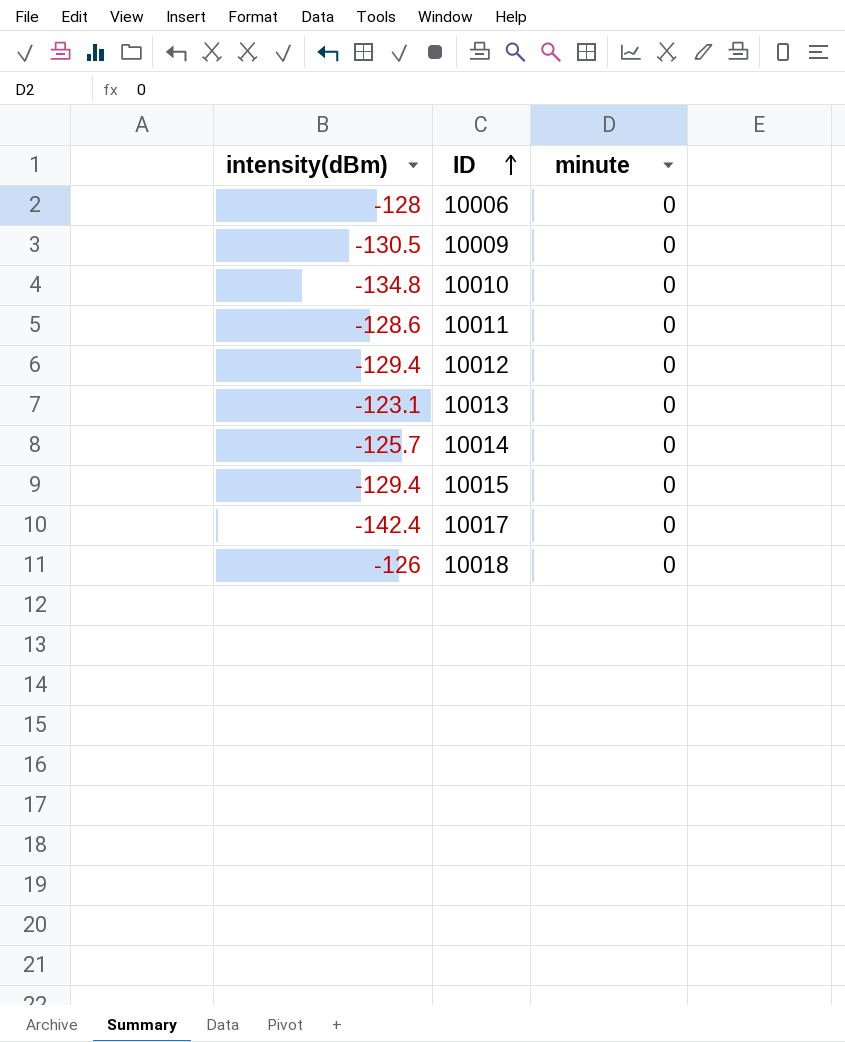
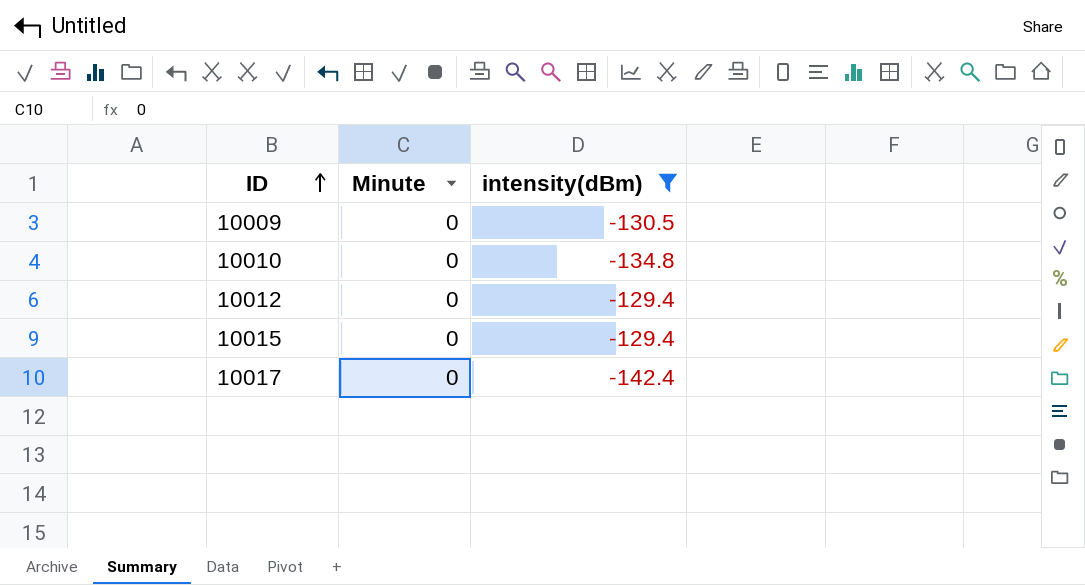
filter: none -> intensity(dBm) <= -129.4
column name: minute -> Minute
column intensity(dBm) | position: 1 -> 3

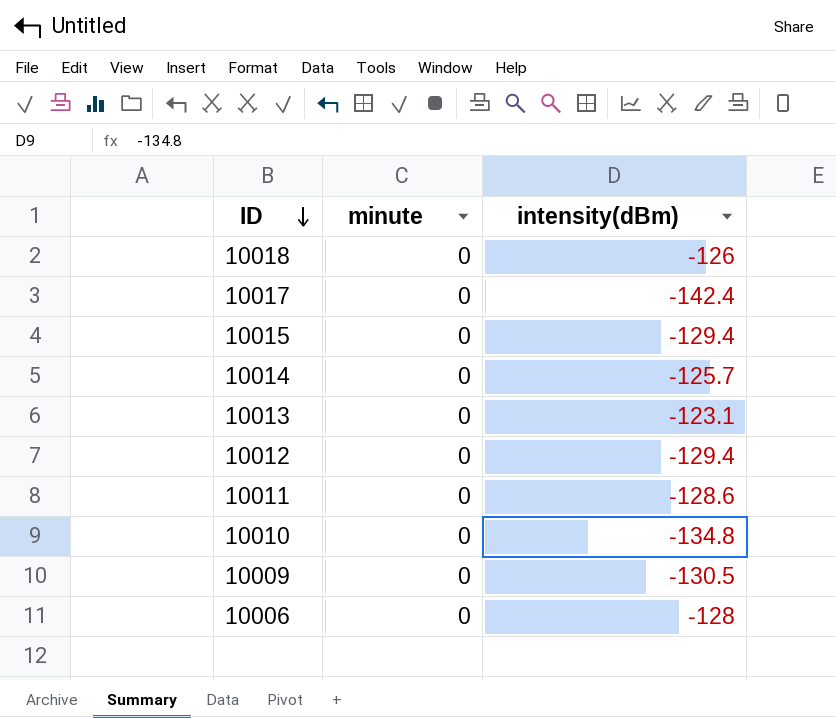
filter: intensity(dBm) <= -129.4 -> none
row order: ID ascending -> ID descending
column name: Minute -> minute

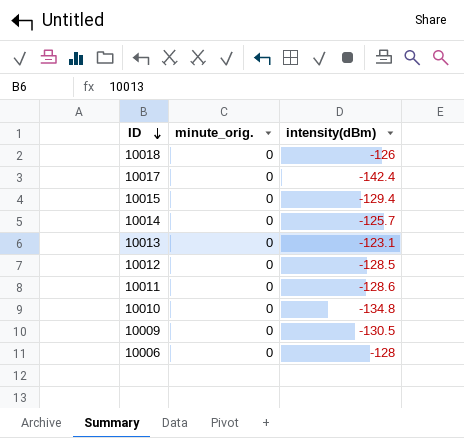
column name: minute -> minute_orig.
10012 | intensity(dBm): -129.4 -> -128.5

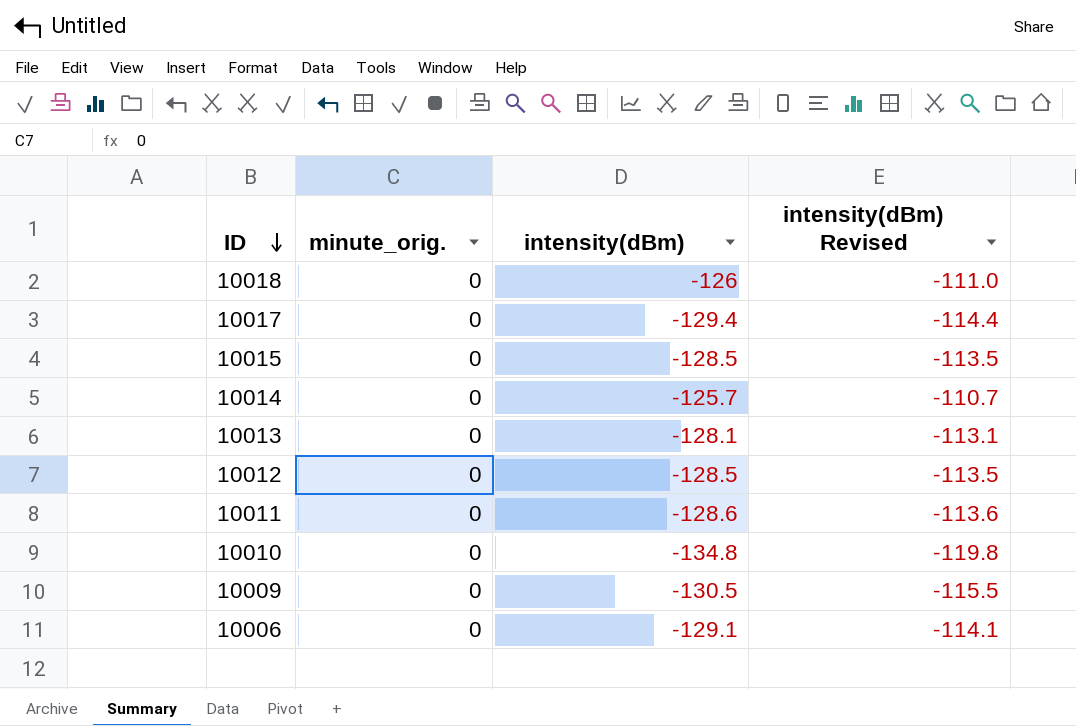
column intensity(dBm) Revised | formula: none -> [intensity(dBm)] + 15
10017 | intensity(dBm): -142.4 -> -129.4
10015 | intensity(dBm): -129.4 -> -128.5
10013 | intensity(dBm): -123.1 -> -128.1
10006 | intensity(dBm): -128 -> -129.1

